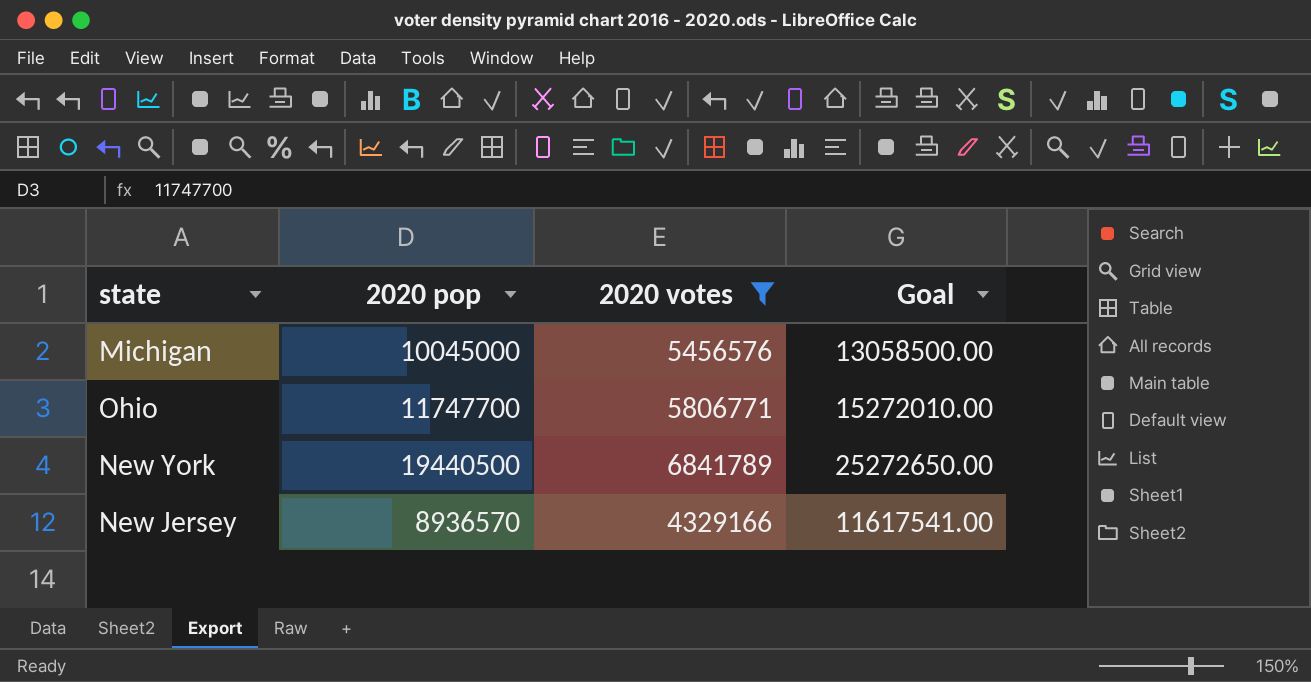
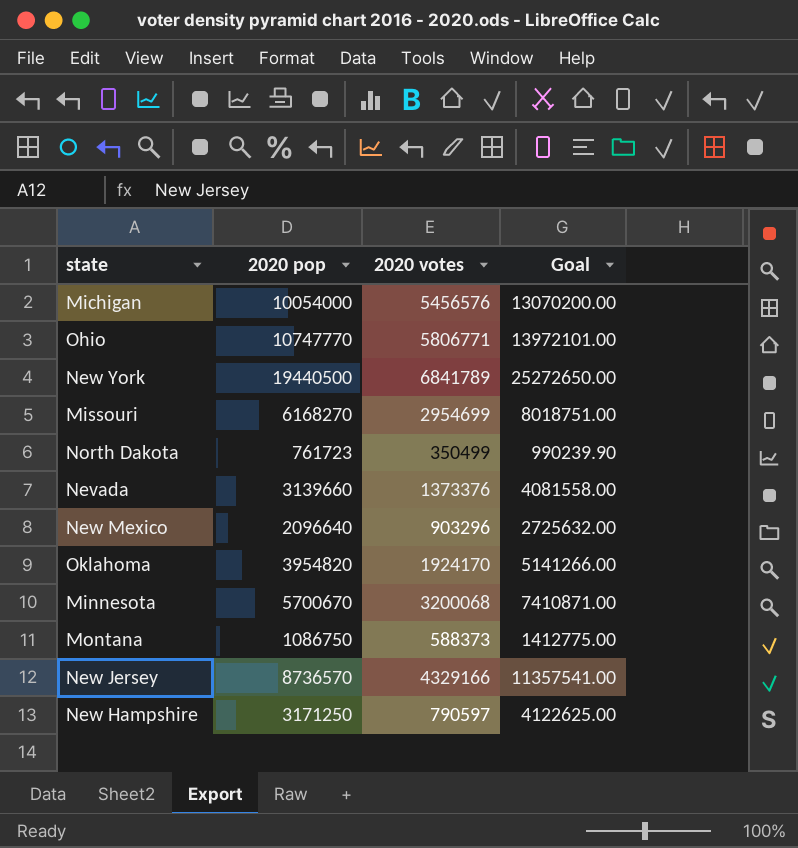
filter: 2020 votes >= 4329166 -> none
Michigan | 2020 pop: 10045000 -> 10054000
Michigan | Goal: 13058500.00 -> 13070200.00
Ohio | 2020 pop: 11747700 -> 10747770
Ohio | Goal: 15272010.00 -> 13972101.00
New Jersey | 2020 pop: 8936570 -> 8736570
New Jersey | Goal: 11617541.00 -> 11357541.00

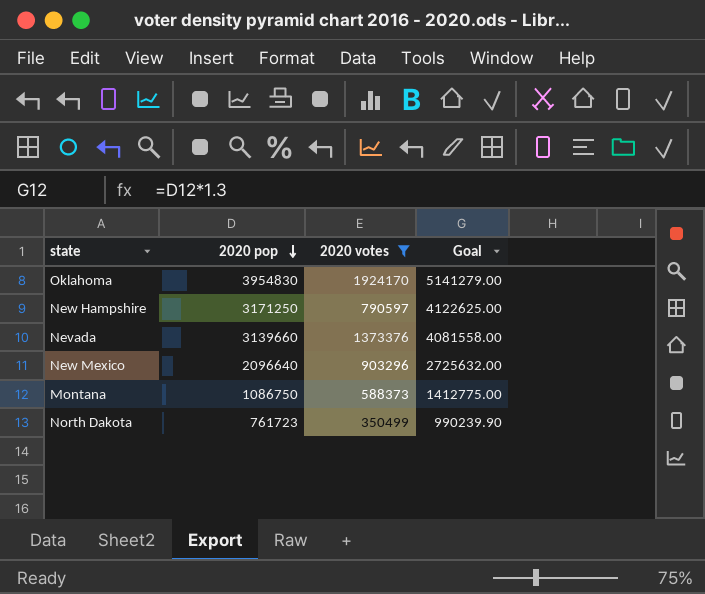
filter: none -> 2020 votes <= 1924170
row order: none -> 2020 pop descending
Oklahoma | 2020 pop: 3954820 -> 3954830
Oklahoma | Goal: 5141266.00 -> 5141279.00

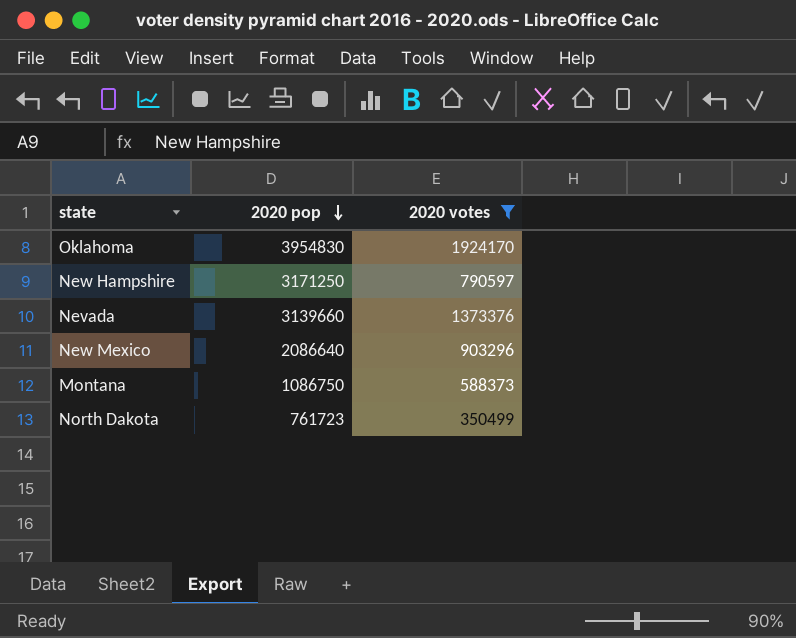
column Goal | formula: [2020 pop] * 1.3 -> none
New Mexico | 2020 pop: 2096640 -> 2086640

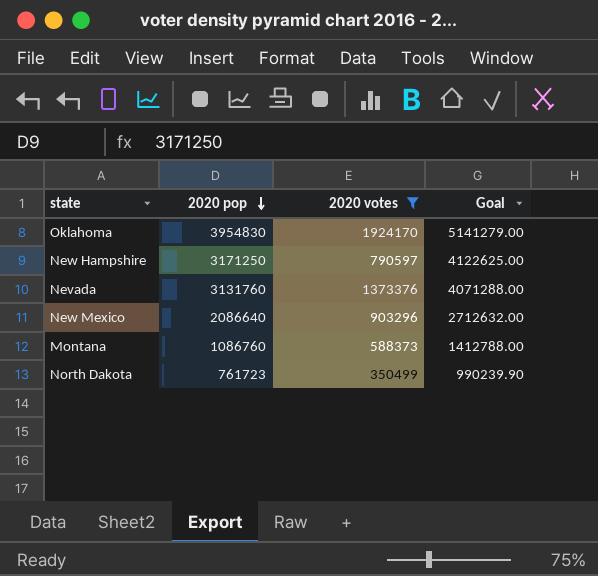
column Goal | formula: none -> [2020 pop] * 1.3
Nevada | 2020 pop: 3139660 -> 3131760
Montana | 2020 pop: 1086750 -> 1086760

